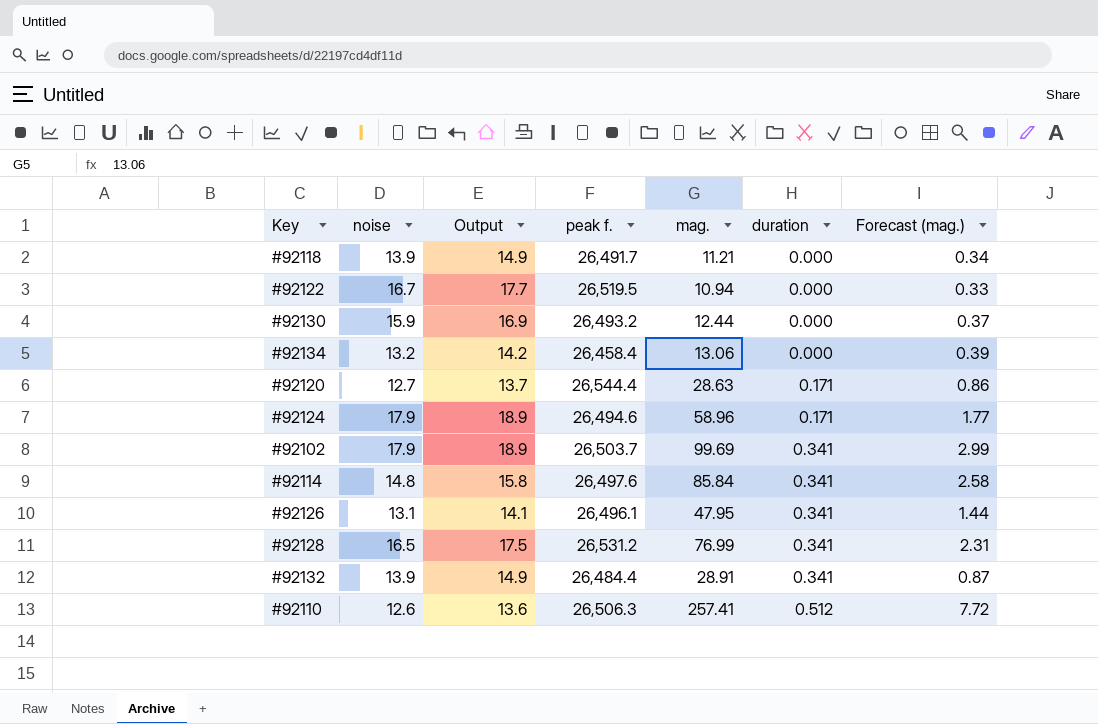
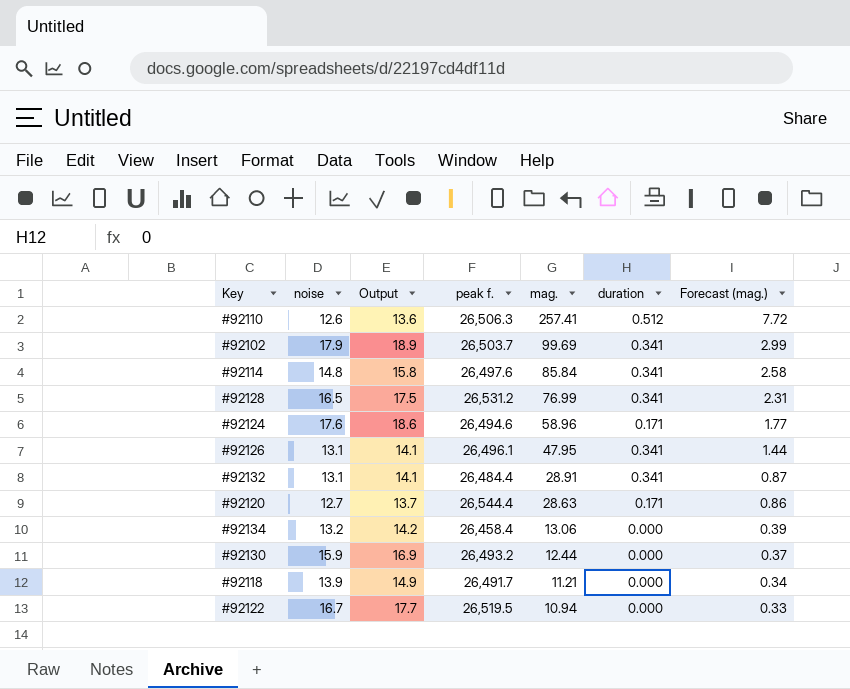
row order: duration ascending -> mag. descending
#92124 | noise: 17.9 -> 17.6
#92124 | Output: 18.9 -> 18.6
#92132 | noise: 13.9 -> 13.1
#92132 | Output: 14.9 -> 14.1

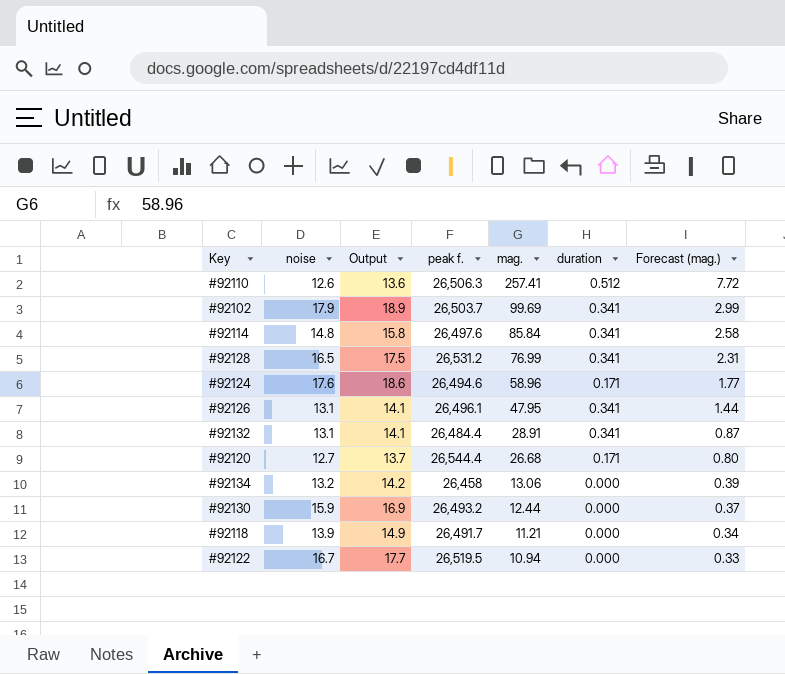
#92120 | mag.: 28.63 -> 26.68
#92120 | Forecast (mag.): 0.86 -> 0.80
#92134 | peak f.: 26,458.4 -> 26,458

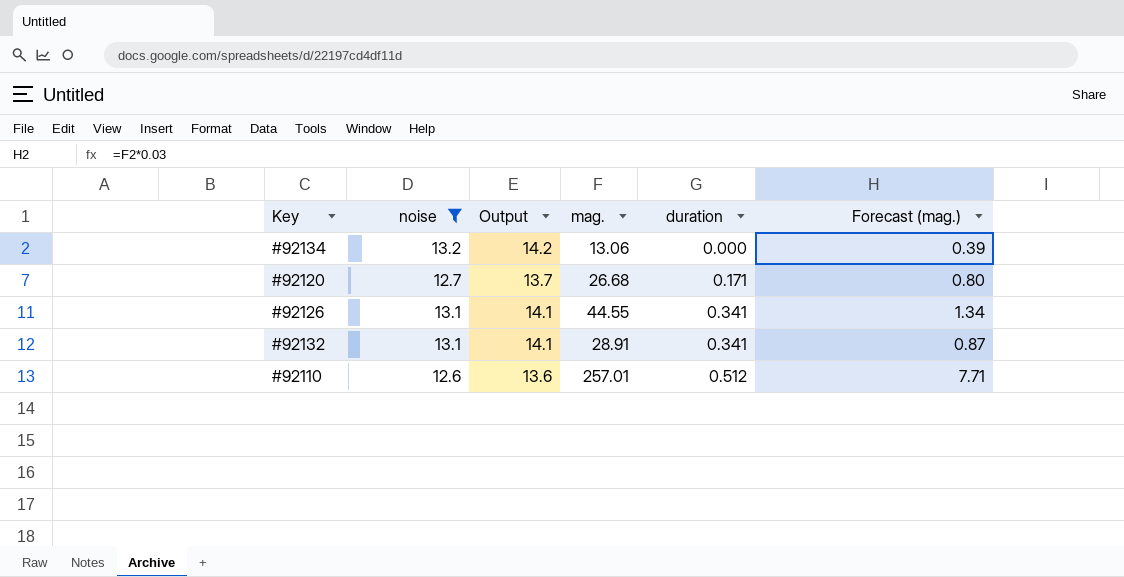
filter: none -> noise <= 13.2
row order: mag. descending -> duration ascending
column peak f. | position: 4 -> none
#92126 | mag.: 47.95 -> 44.55
#92126 | Forecast (mag.): 1.44 -> 1.34
#92110 | mag.: 257.41 -> 257.01
#92110 | Forecast (mag.): 7.72 -> 7.71

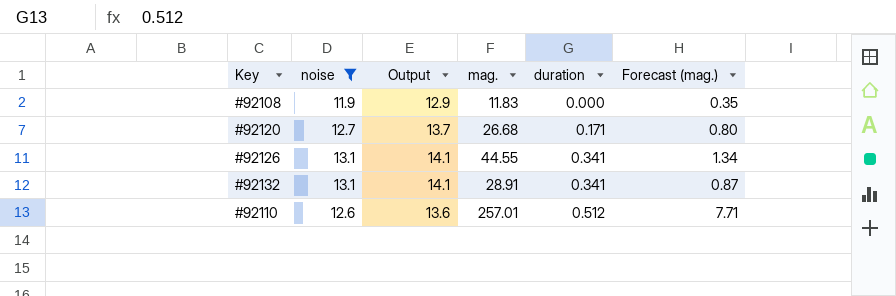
row #92134: 13.2 | 14.2 | 13.06 | 0.000 | 0.39 -> none
row #92108: none -> 11.9 | 12.9 | 11.83 | 0.000 | 0.35

